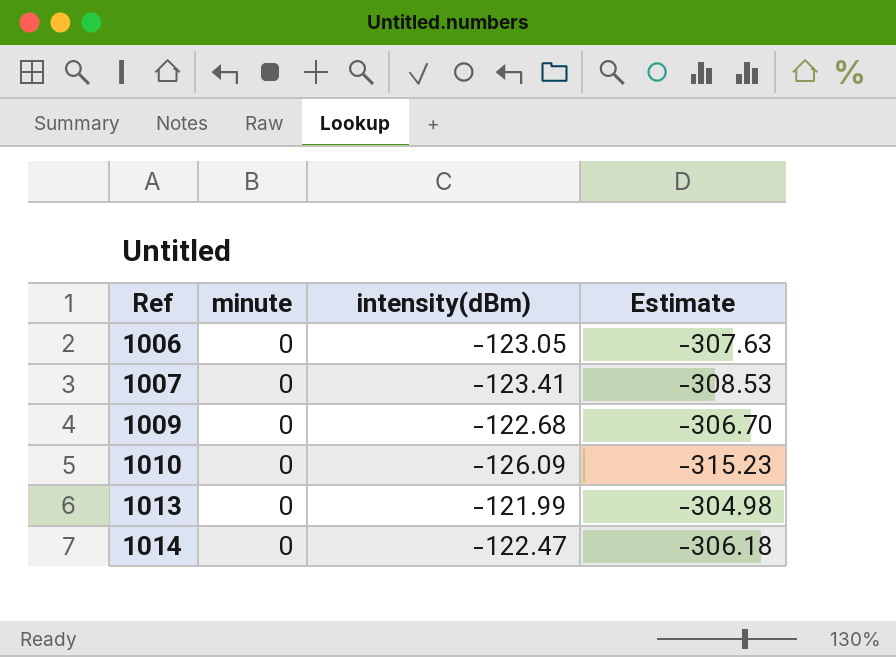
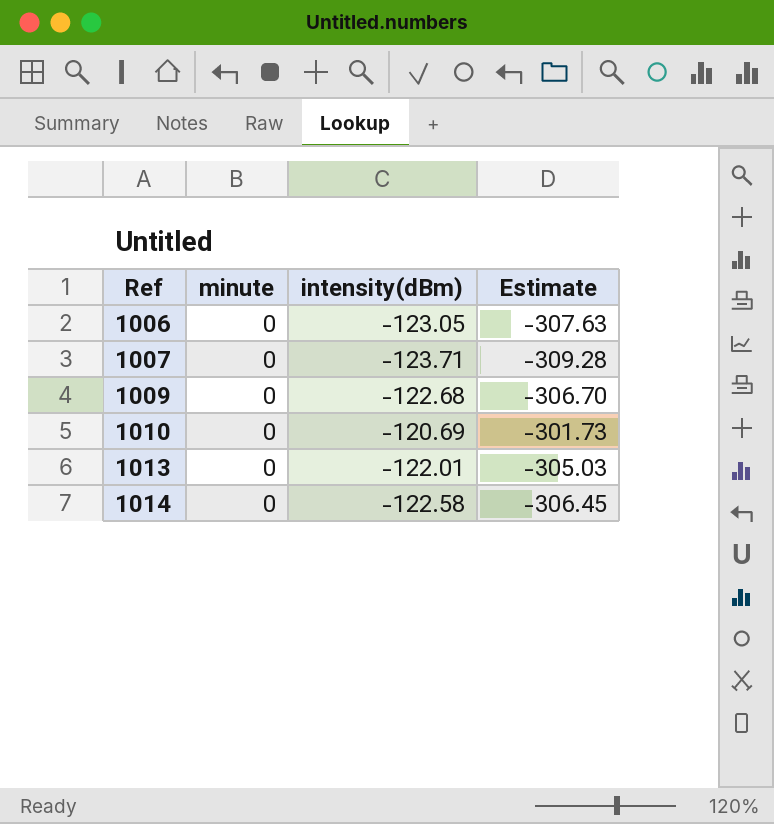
1007 | intensity(dBm): -123.41 -> -123.71
1007 | Estimate: -308.53 -> -309.28
1010 | intensity(dBm): -126.09 -> -120.69
1010 | Estimate: -315.23 -> -301.73
1013 | intensity(dBm): -121.99 -> -122.01
1013 | Estimate: -304.98 -> -305.03
1014 | intensity(dBm): -122.47 -> -122.58
1014 | Estimate: -306.18 -> -306.45

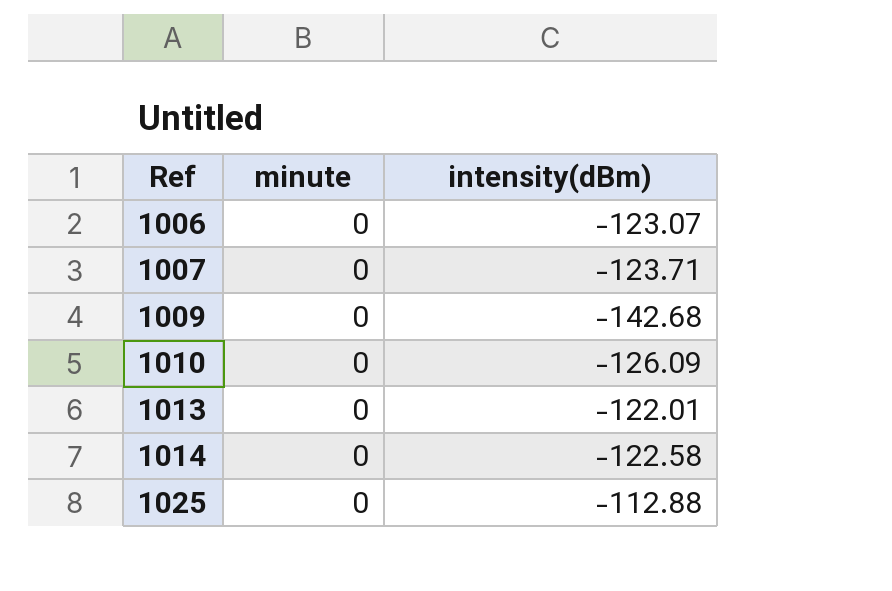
column Estimate | formula: [intensity(dBm)] * 2.5 -> none
1006 | intensity(dBm): -123.05 -> -123.07
1009 | intensity(dBm): -122.68 -> -142.68
1010 | intensity(dBm): -120.69 -> -126.09
row 1025: none -> 0 | -112.88

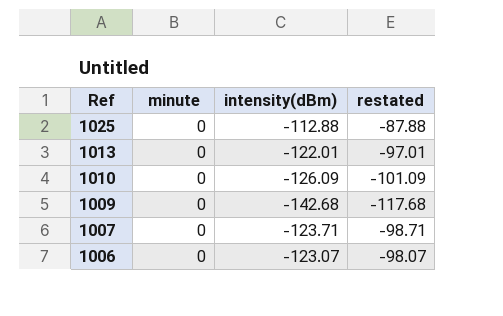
row order: Ref ascending -> Ref descending
column restated | formula: none -> [intensity(dBm)] + 25
row 1014: 0 | -122.58 -> none

